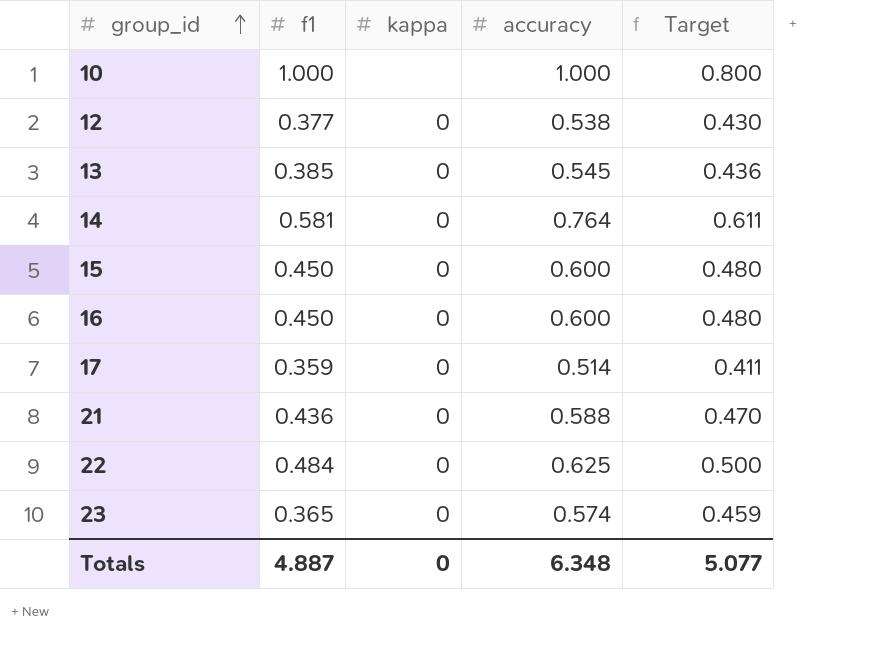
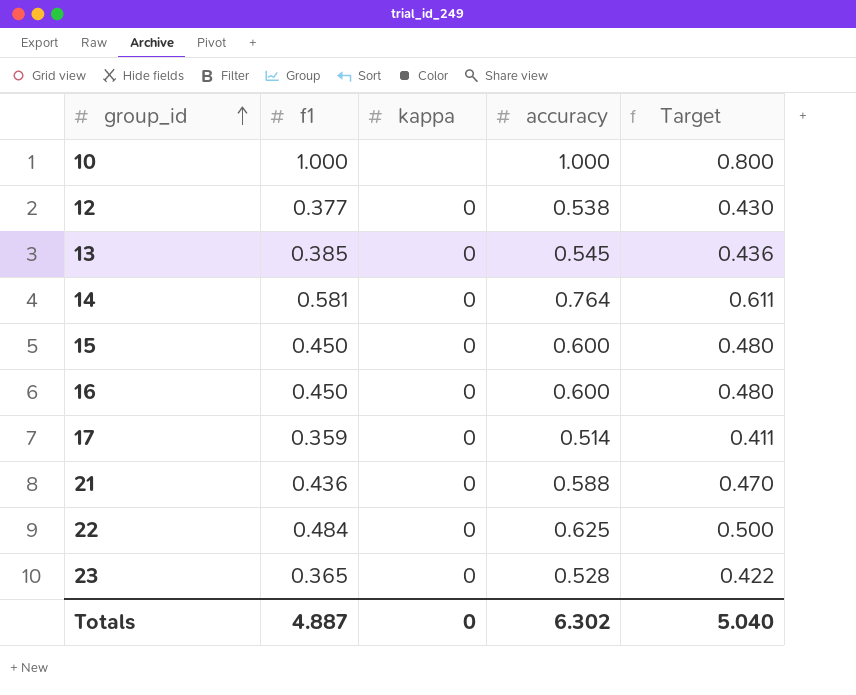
23 | accuracy: 0.574 -> 0.528
23 | Target: 0.459 -> 0.422
Totals | accuracy: 6.348 -> 6.302
Totals | Target: 5.077 -> 5.040

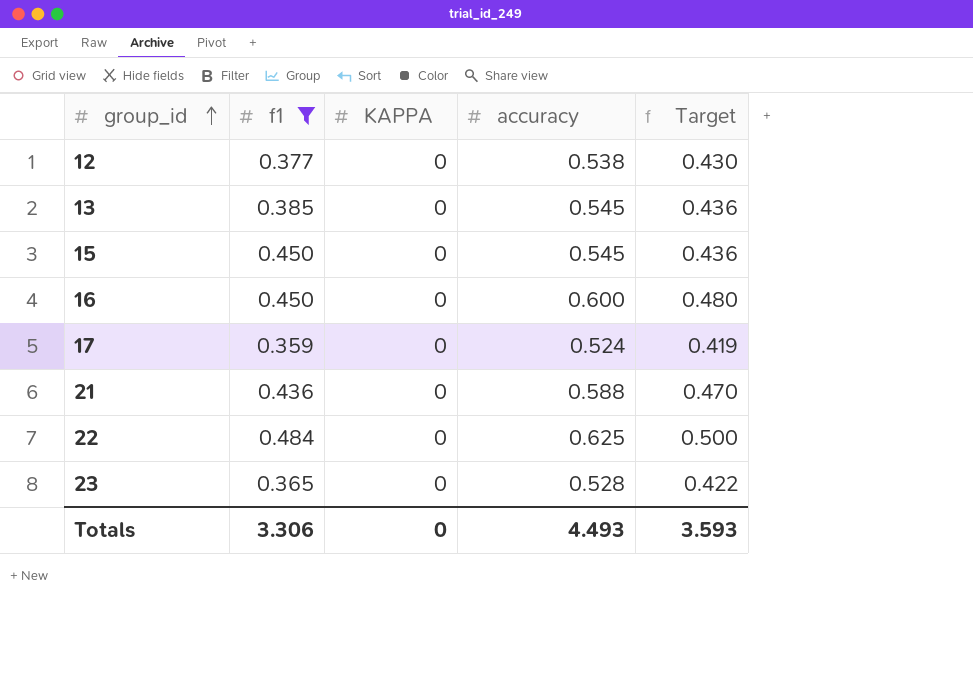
filter: none -> f1 <= 0.484
column name: kappa -> KAPPA
15 | accuracy: 0.600 -> 0.545
15 | Target: 0.480 -> 0.436
17 | accuracy: 0.514 -> 0.524
17 | Target: 0.411 -> 0.419
Totals | f1: 4.887 -> 3.306
Totals | accuracy: 6.302 -> 4.493
Totals | Target: 5.040 -> 3.593

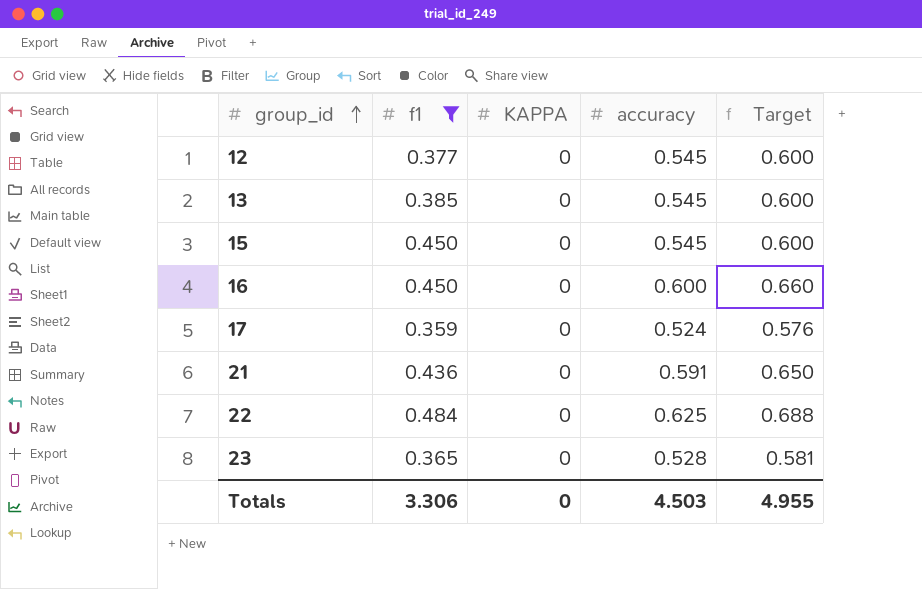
column Target | formula: [accuracy] * 0.8 -> [accuracy] * 1.1
12 | accuracy: 0.538 -> 0.545
21 | accuracy: 0.588 -> 0.591
Totals | accuracy: 4.493 -> 4.503
Totals | Target: 3.593 -> 4.955

